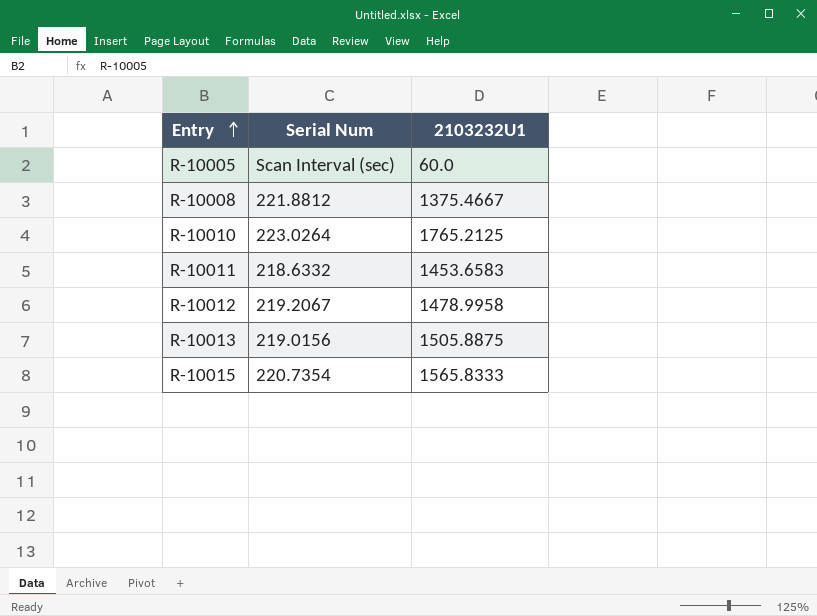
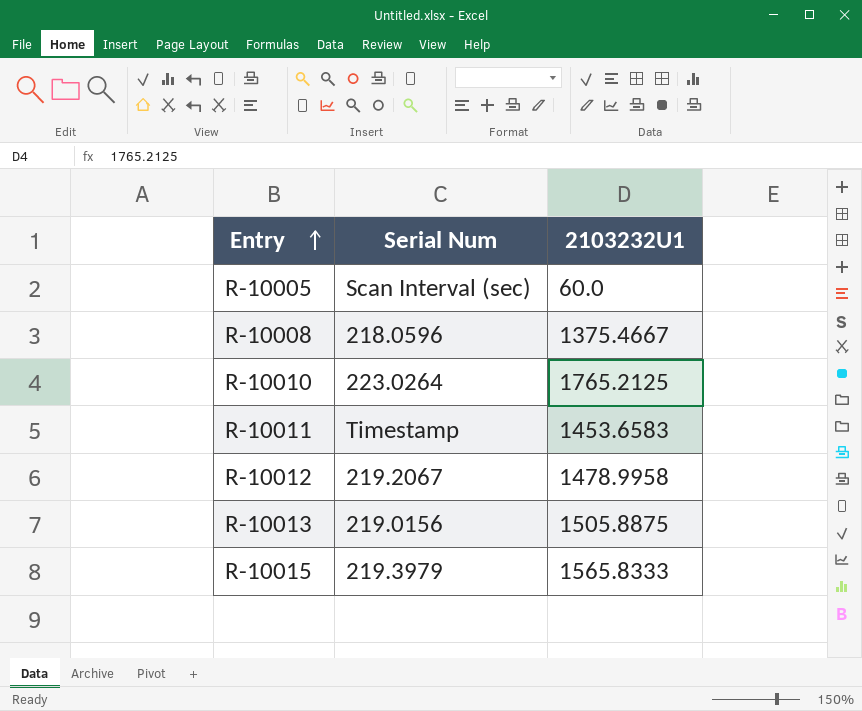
R-10008 | Serial Num: 221.8812 -> 218.0596
R-10011 | Serial Num: 218.6332 -> Timestamp
R-10015 | Serial Num: 220.7354 -> 219.3979

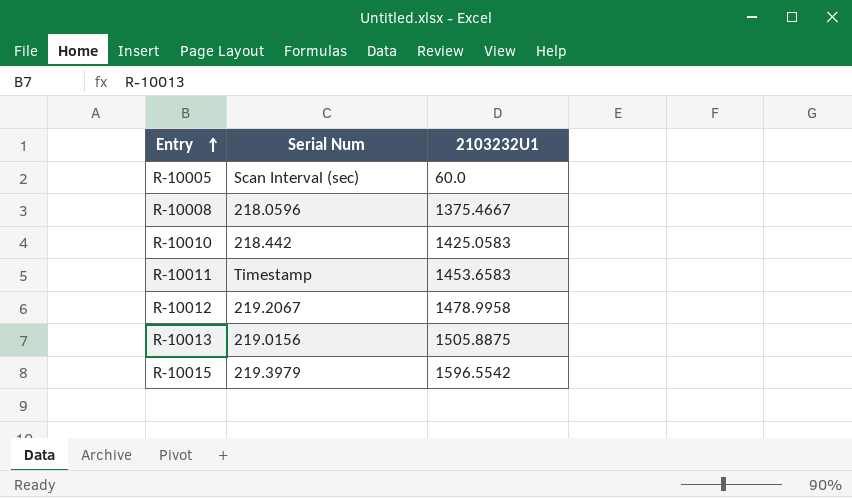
R-10010 | Serial Num: 223.0264 -> 218.442
R-10010 | 2103232U1: 1765.2125 -> 1425.0583
R-10015 | 2103232U1: 1565.8333 -> 1596.5542

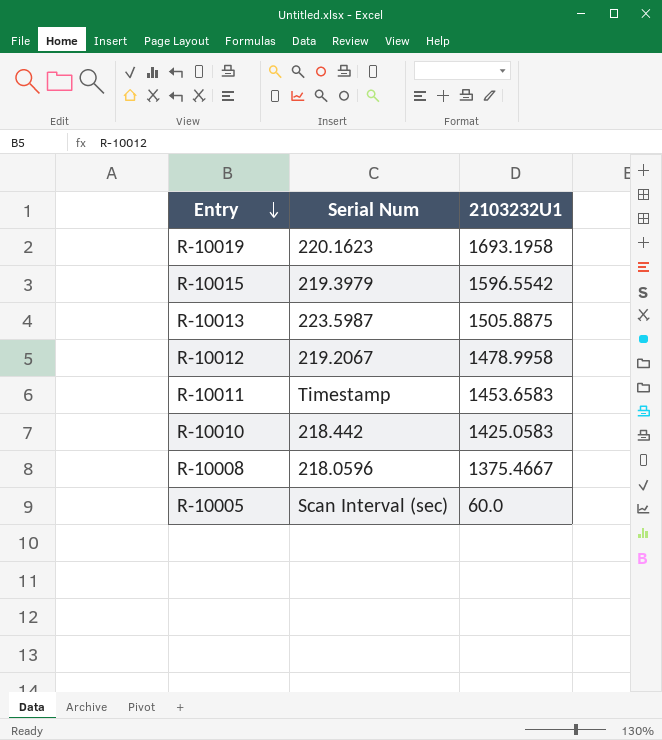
row order: Entry ascending -> Entry descending
row R-10019: none -> 220.1623 | 1693.1958
R-10013 | Serial Num: 219.0156 -> 223.5987

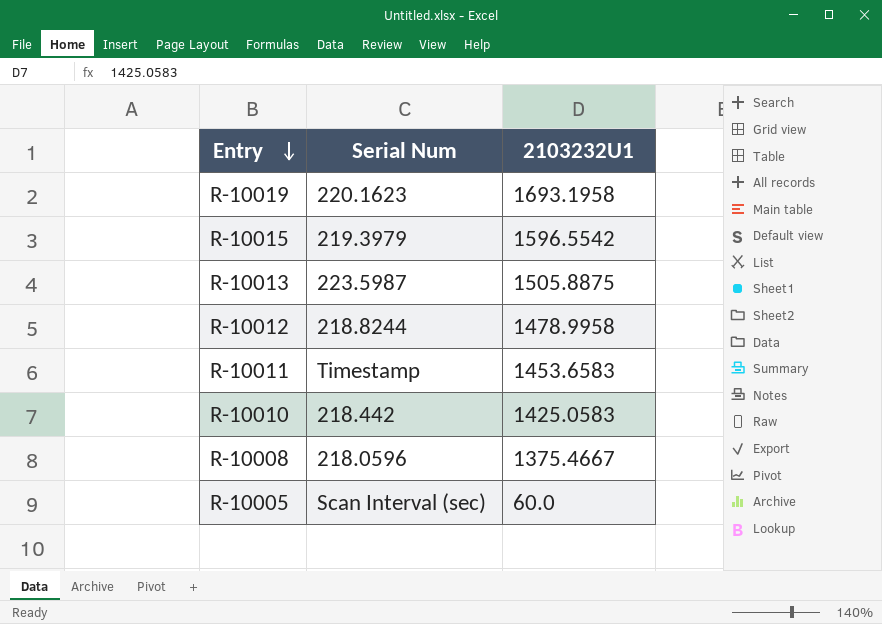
R-10012 | Serial Num: 219.2067 -> 218.8244

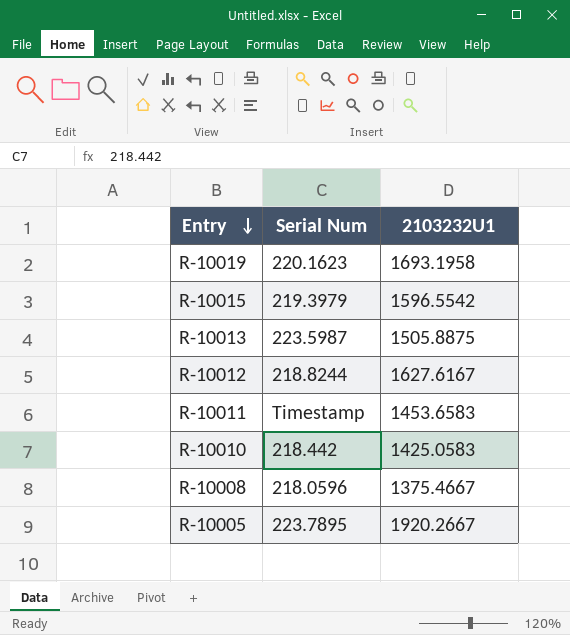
R-10012 | 2103232U1: 1478.9958 -> 1627.6167
R-10005 | Serial Num: Scan Interval (sec) -> 223.7895
R-10005 | 2103232U1: 60.0 -> 1920.2667

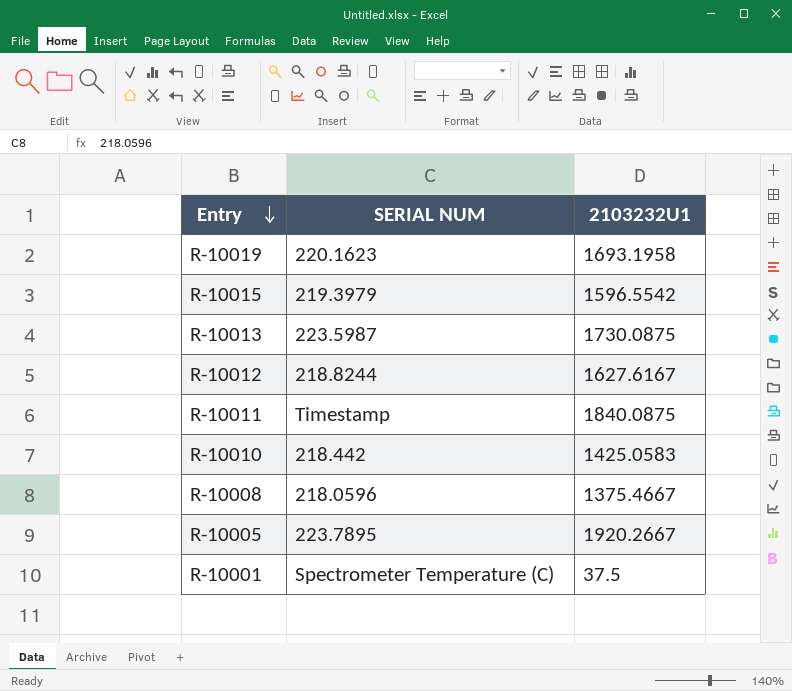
column name: Serial Num -> SERIAL NUM
R-10013 | 2103232U1: 1505.8875 -> 1730.0875
R-10011 | 2103232U1: 1453.6583 -> 1840.0875
row R-10001: none -> Spectrometer Temperature (C) | 37.5

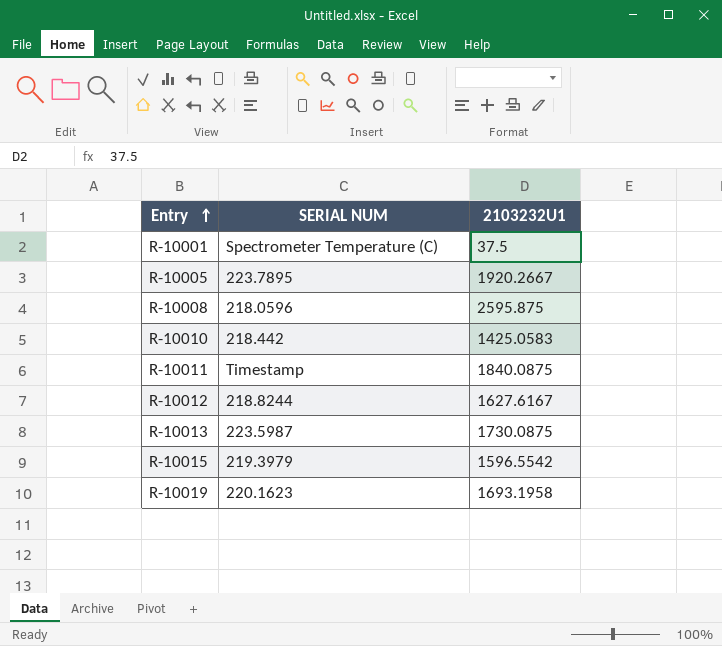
row order: Entry descending -> Entry ascending
R-10008 | 2103232U1: 1375.4667 -> 2595.875

